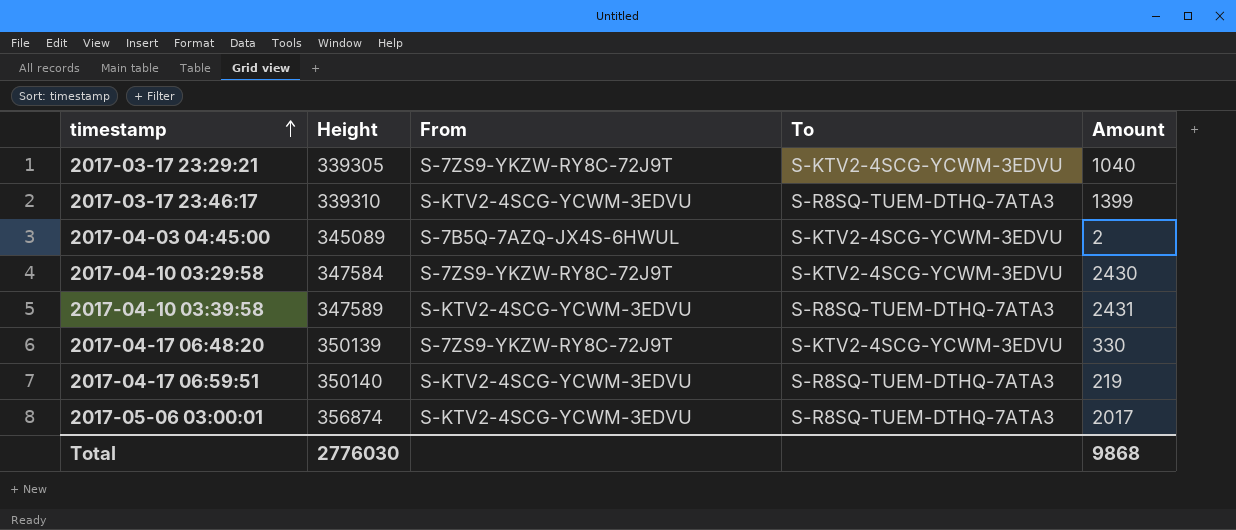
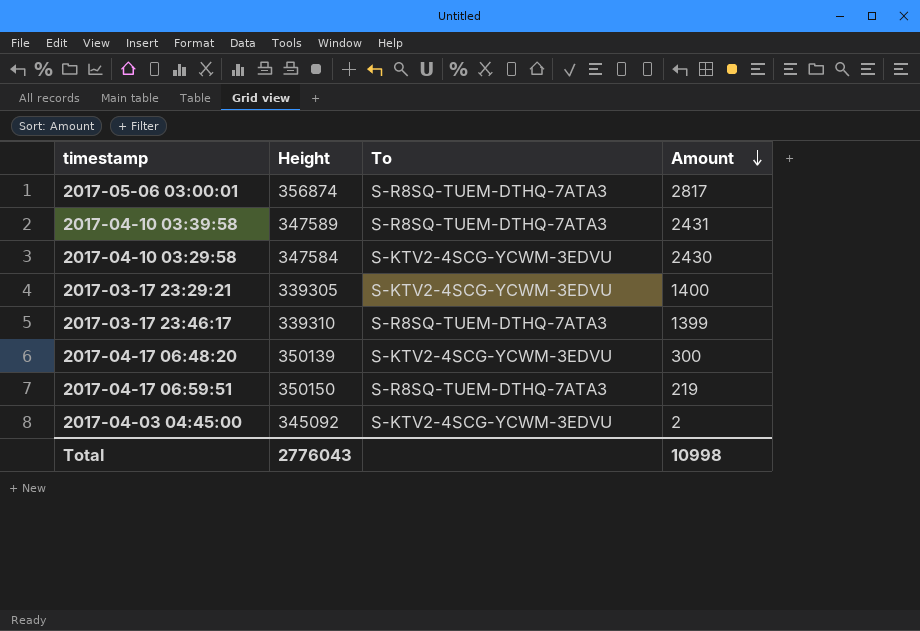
row order: timestamp ascending -> Amount descending
column From | position: 3 -> none
2017-05-06 03:00:01 | Amount: 2017 -> 2817
2017-03-17 23:29:21 | Amount: 1040 -> 1400
2017-04-17 06:48:20 | Amount: 330 -> 300
2017-04-17 06:59:51 | Height: 350140 -> 350150
2017-04-03 04:45:00 | Height: 345089 -> 345092
Total | Height: 2776030 -> 2776043
Total | Amount: 9868 -> 10998

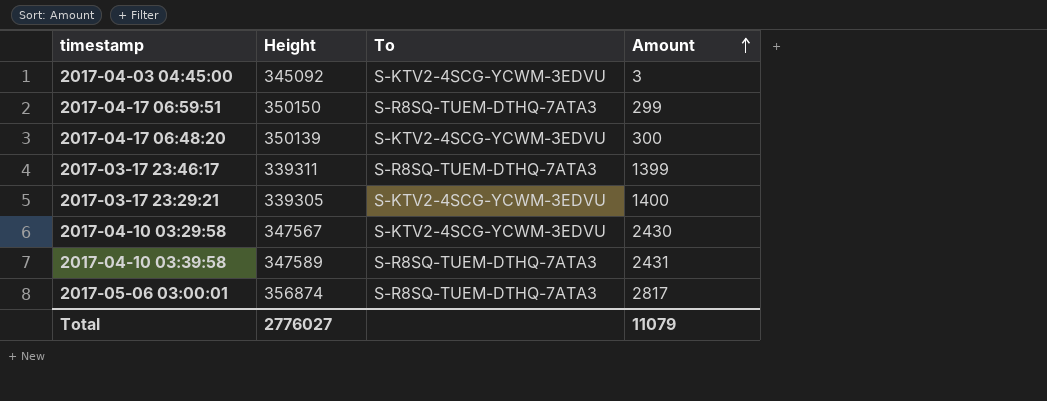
row order: Amount descending -> Amount ascending
2017-04-03 04:45:00 | Amount: 2 -> 3
2017-04-17 06:59:51 | Amount: 219 -> 299
2017-03-17 23:46:17 | Height: 339310 -> 339311
2017-04-10 03:29:58 | Height: 347584 -> 347567
Total | Height: 2776043 -> 2776027
Total | Amount: 10998 -> 11079

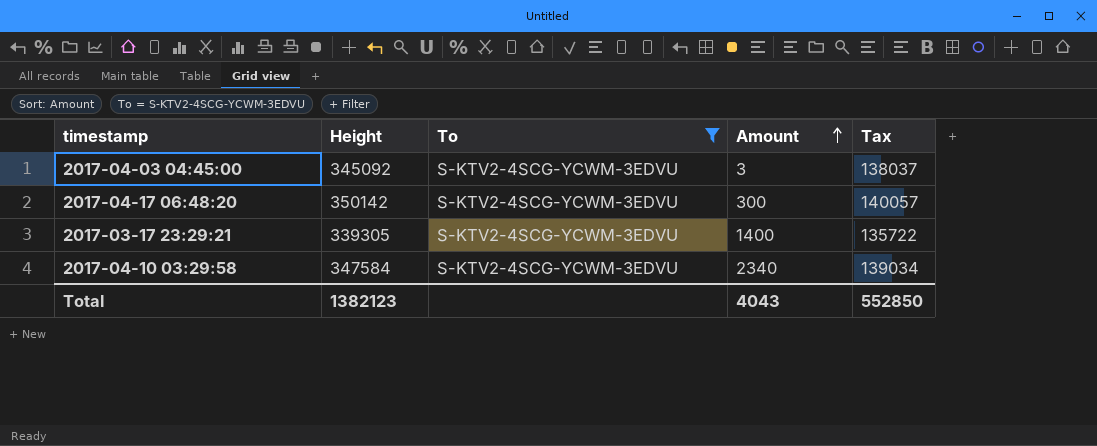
filter: none -> To = S-KTV2-4SCG-YCWM-3EDVU
column Tax | formula: none -> [Height] * 0.4
2017-04-17 06:48:20 | Height: 350139 -> 350142
2017-04-10 03:29:58 | Height: 347567 -> 347584
2017-04-10 03:29:58 | Amount: 2430 -> 2340
Total | Height: 2776027 -> 1382123
Total | Amount: 11079 -> 4043

